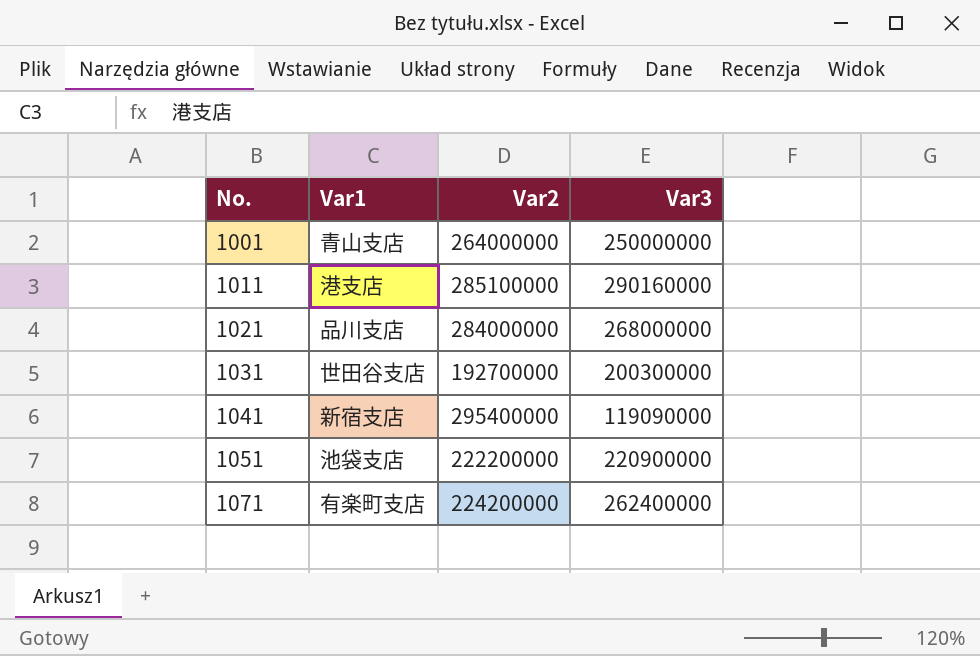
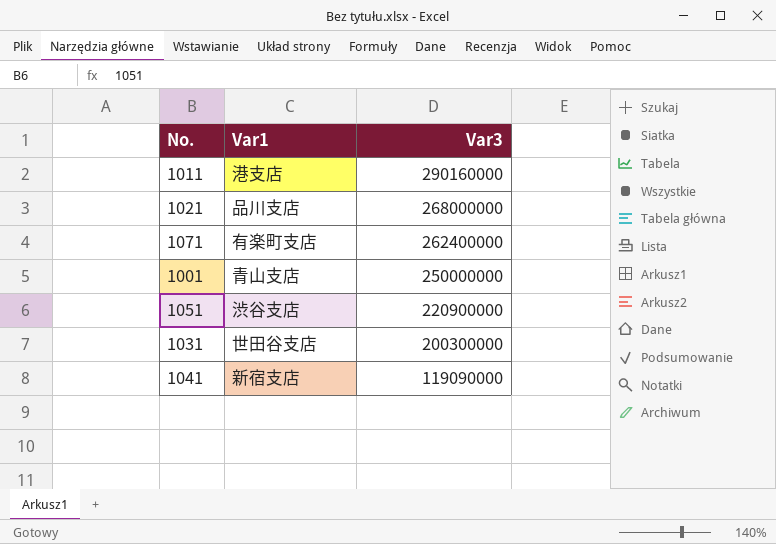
row order: No. ascending -> Var3 descending
column Var2 | position: 3 -> none
1051 | Var1: 池袋支店 -> 渋谷支店

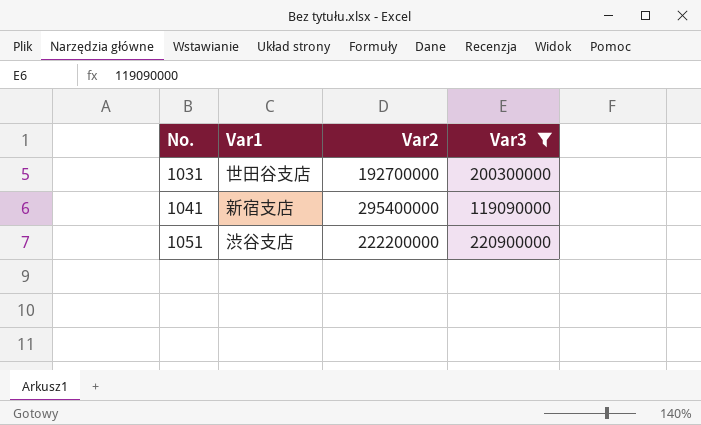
filter: none -> Var3 <= 220900000
row order: Var3 descending -> No. ascending
column Var2 | position: none -> 3

